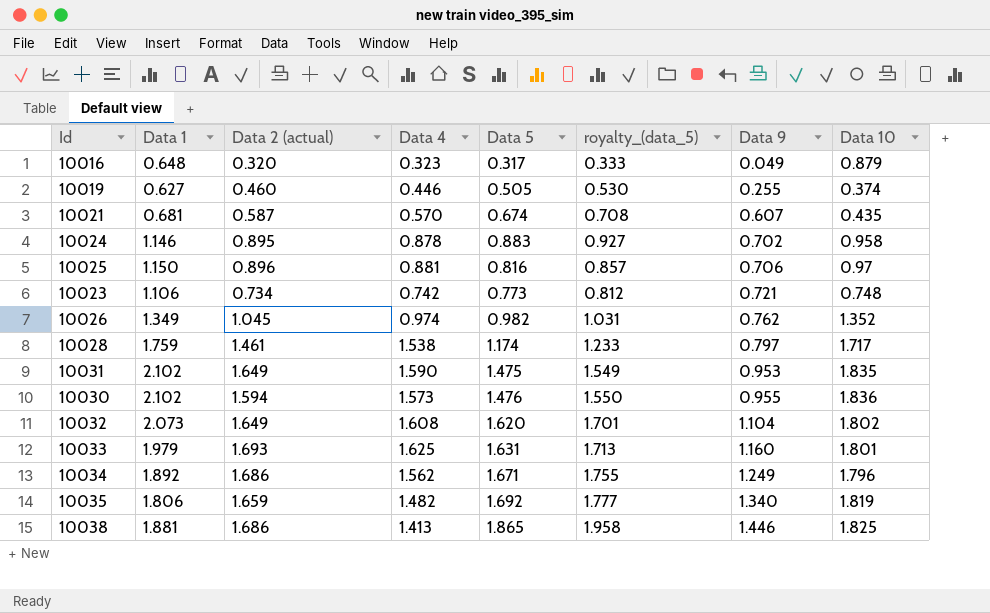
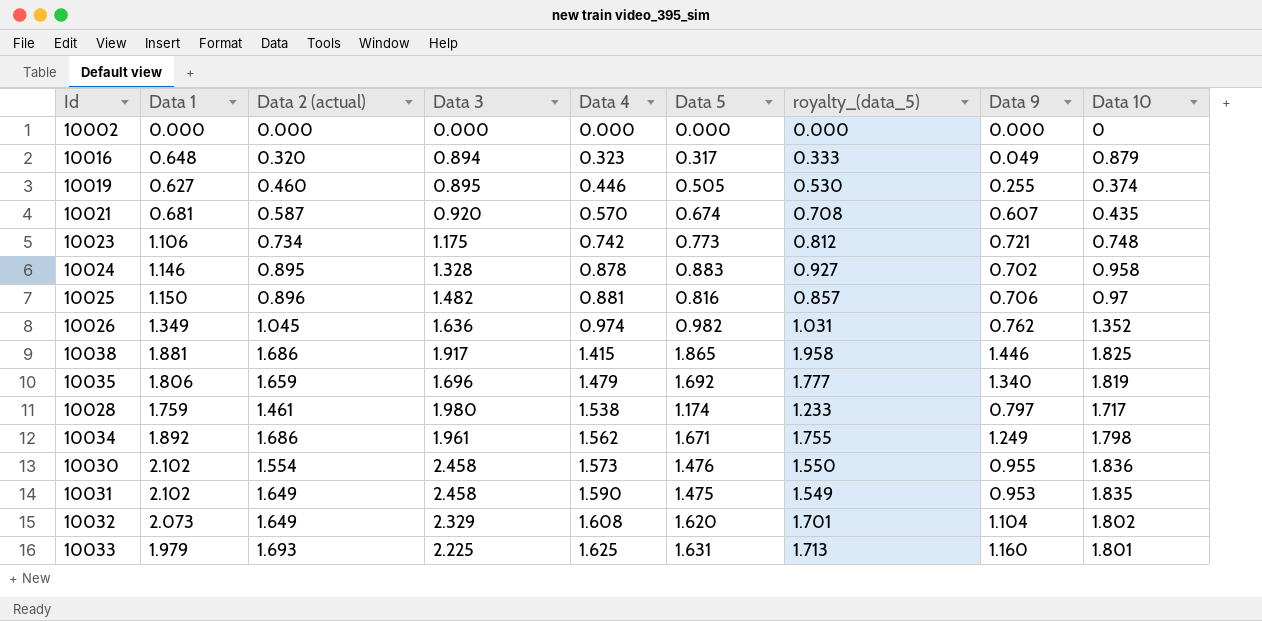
row order: Data 9 ascending -> Data 4 ascending
column Data 3 | position: none -> 4
row 10002: none -> 0.000 | 0.000 | 0.000 | 0.000 | 0.000 | 0.000 | 0.000 | 0
10038 | Data 4: 1.413 -> 1.415
10035 | Data 4: 1.482 -> 1.479
10034 | Data 10: 1.796 -> 1.798
10030 | Data 2 (actual): 1.594 -> 1.554

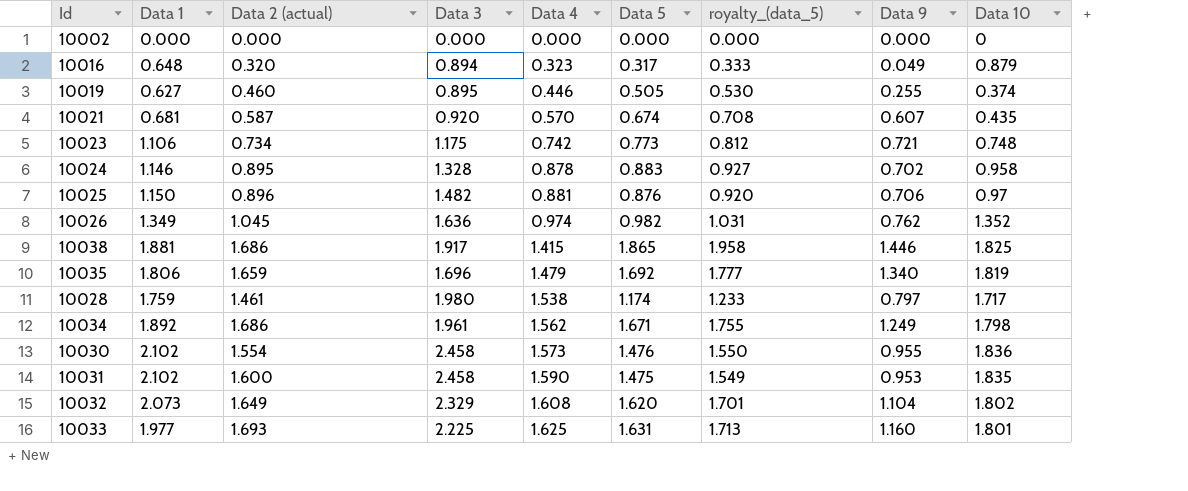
10025 | Data 5: 0.816 -> 0.876
10025 | royalty_(data_5): 0.857 -> 0.920
10031 | Data 2 (actual): 1.649 -> 1.600
10033 | Data 1: 1.979 -> 1.977

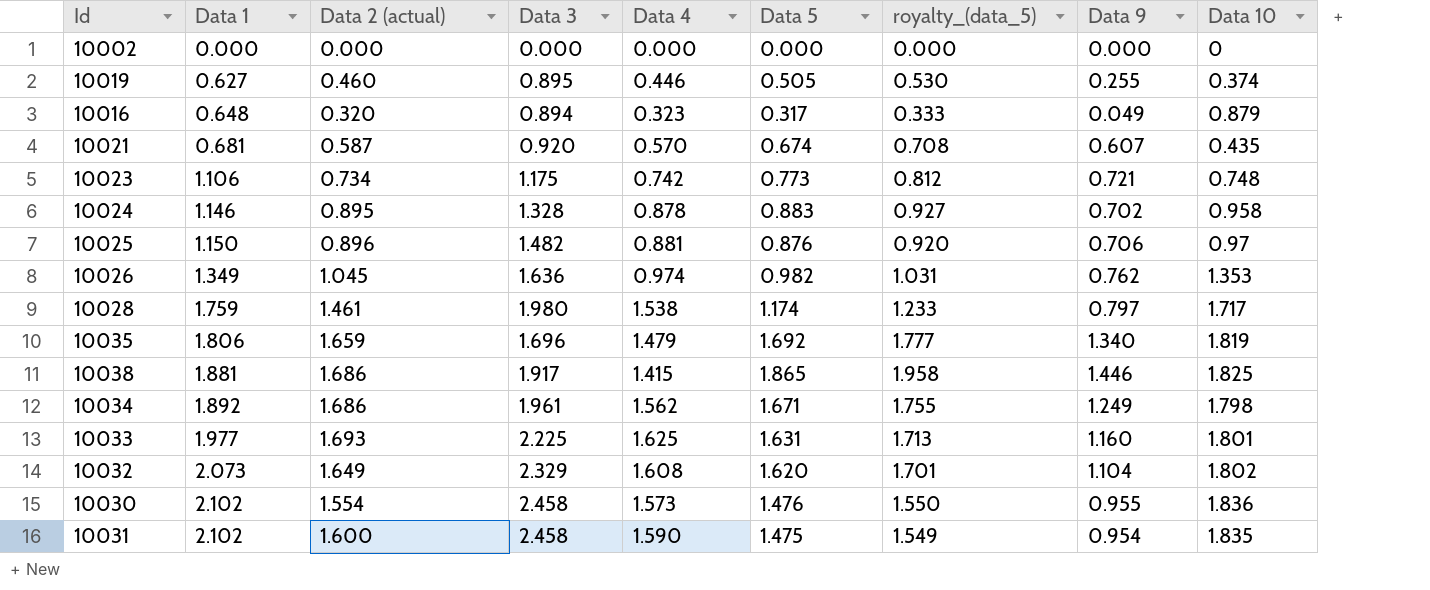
row order: Data 4 ascending -> Data 1 ascending
10026 | Data 10: 1.352 -> 1.353
10031 | Data 9: 0.953 -> 0.954

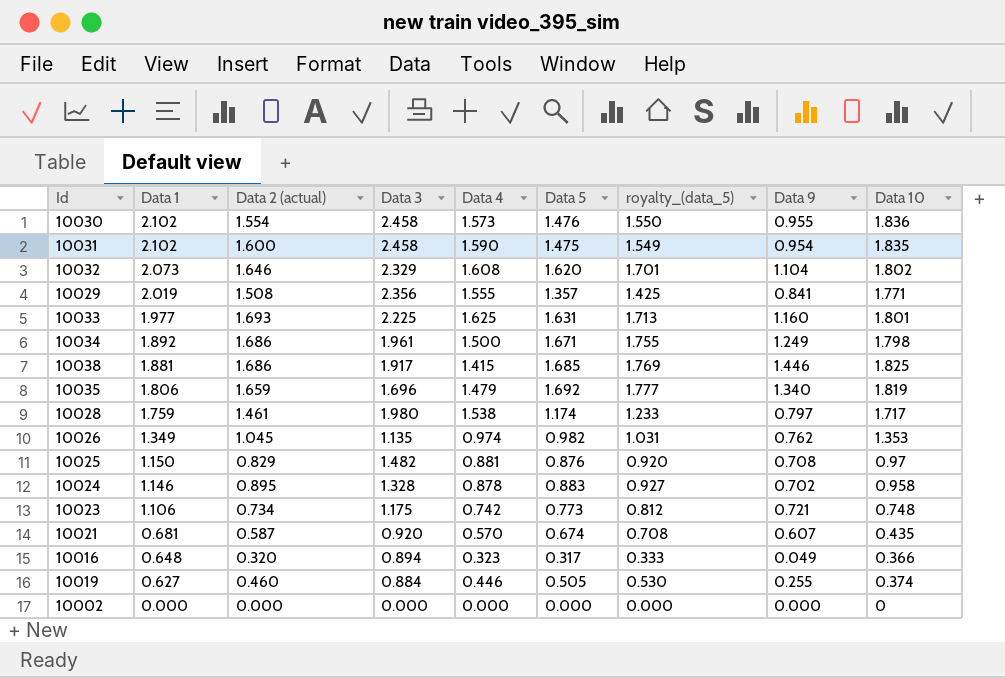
row order: Data 1 ascending -> Data 1 descending
10032 | Data 2 (actual): 1.649 -> 1.646
row 10029: none -> 2.019 | 1.508 | 2.356 | 1.555 | 1.357 | 1.425 | 0.841 | 1.771
10034 | Data 4: 1.562 -> 1.500
10038 | Data 5: 1.865 -> 1.685
10038 | royalty_(data_5): 1.958 -> 1.769
10026 | Data 3: 1.636 -> 1.135
10025 | Data 2 (actual): 0.896 -> 0.829
10025 | Data 9: 0.706 -> 0.708
10016 | Data 10: 0.879 -> 0.366
10019 | Data 3: 0.895 -> 0.884

